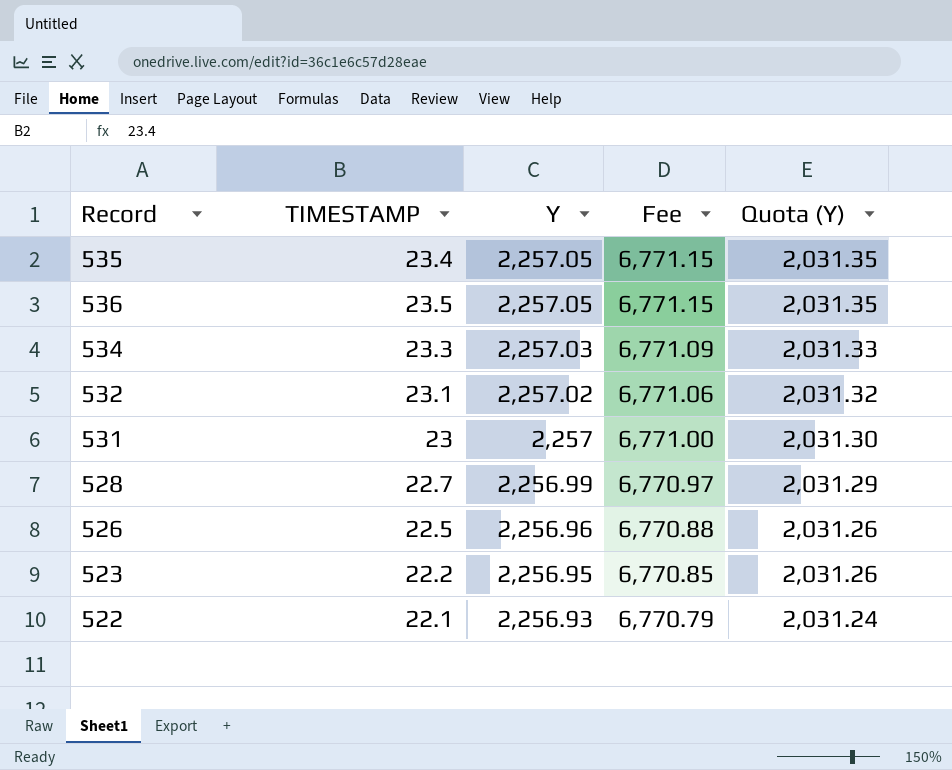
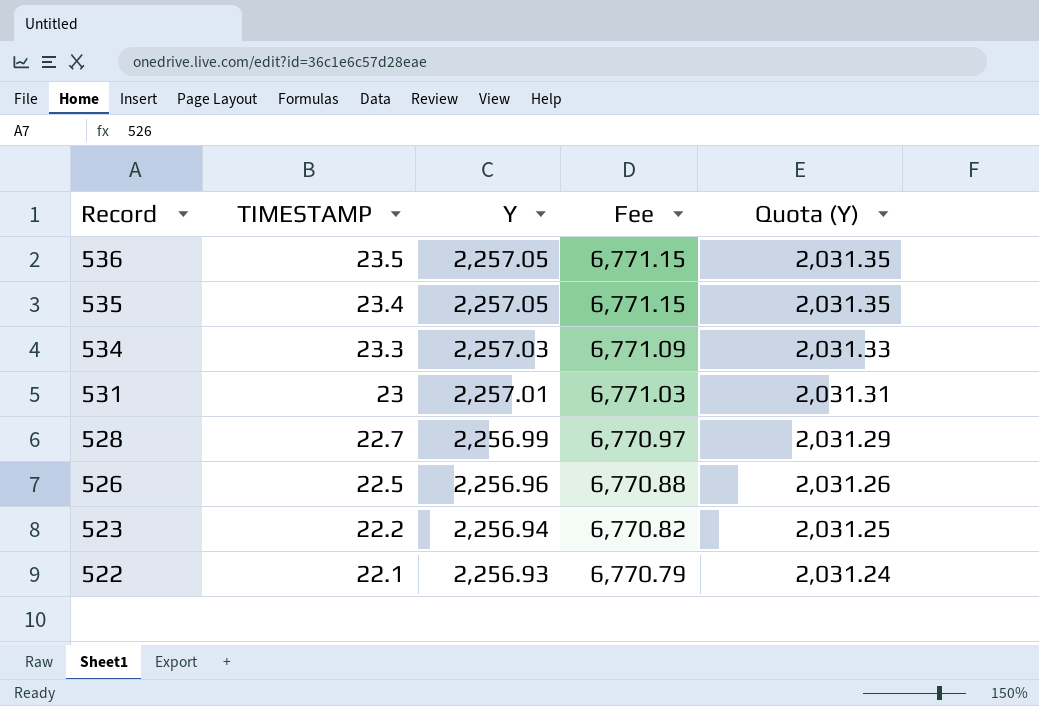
row order: Y descending -> Record descending
row 532: 23.1 | 2,257.02 | 6,771.06 | 2,031.32 -> none
531 | Y: 2,257 -> 2,257.01
531 | Fee: 6,771.00 -> 6,771.03
531 | Quota (Y): 2,031.30 -> 2,031.31
523 | Y: 2,256.95 -> 2,256.94
523 | Fee: 6,770.85 -> 6,770.82
523 | Quota (Y): 2,031.26 -> 2,031.25

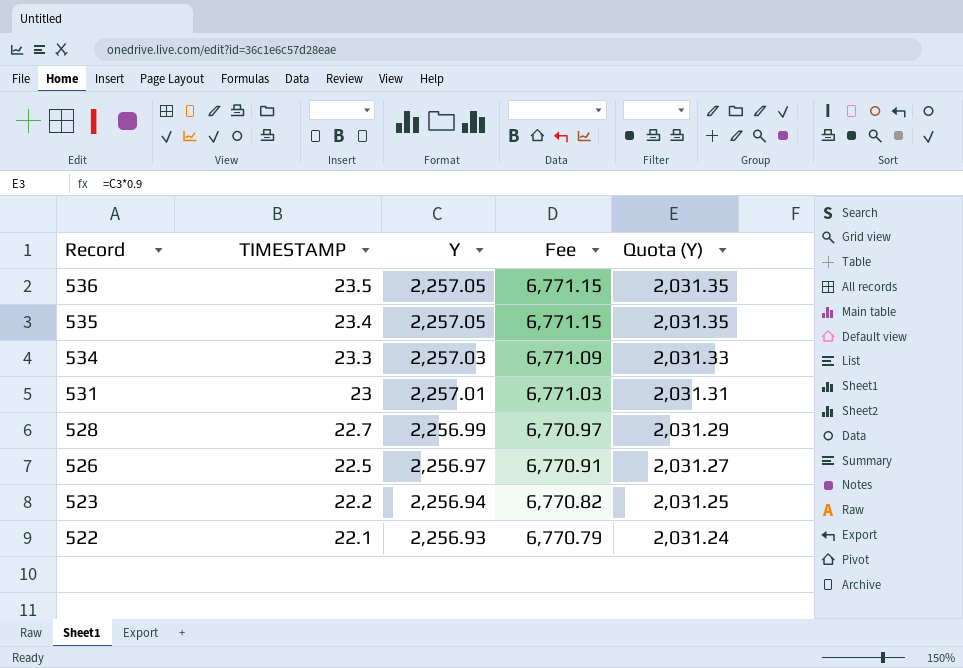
526 | Y: 2,256.96 -> 2,256.97
526 | Fee: 6,770.88 -> 6,770.91
526 | Quota (Y): 2,031.26 -> 2,031.27

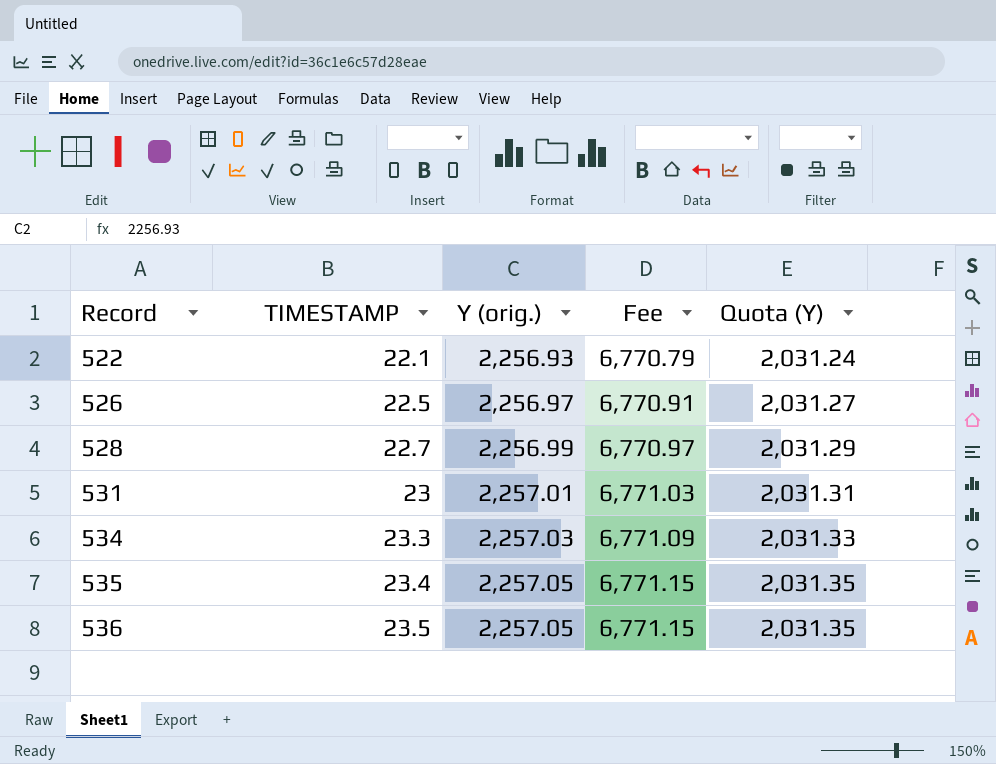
row order: Record descending -> Record ascending
column name: Y -> Y (orig.)
row 523: 22.2 | 2,256.94 | 6,770.82 | 2,031.25 -> none

